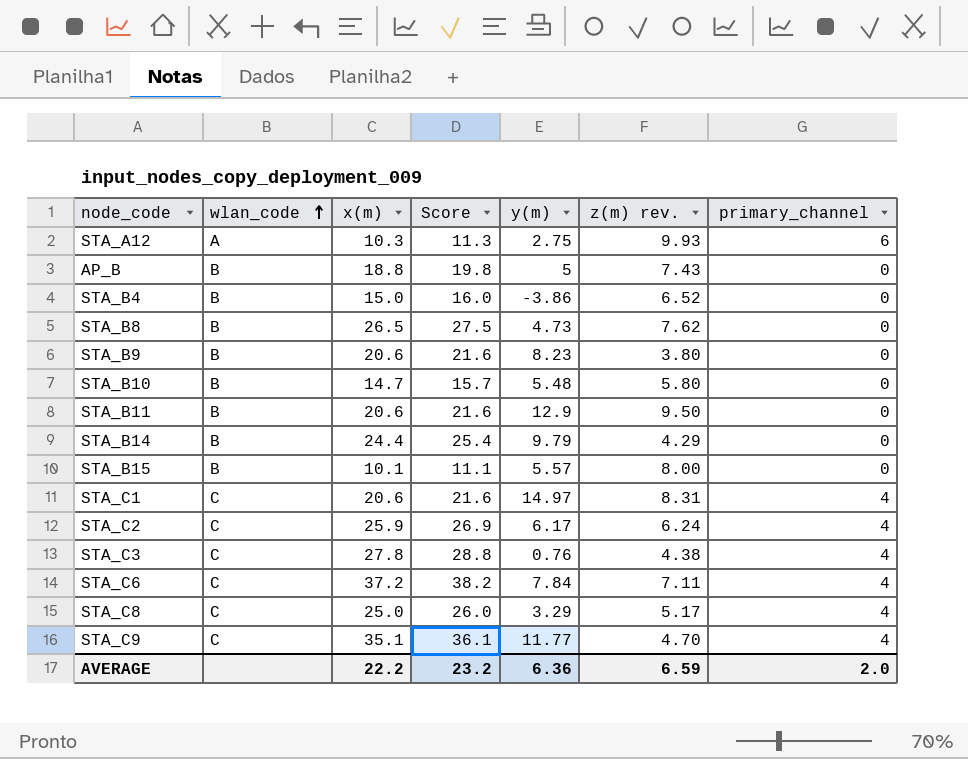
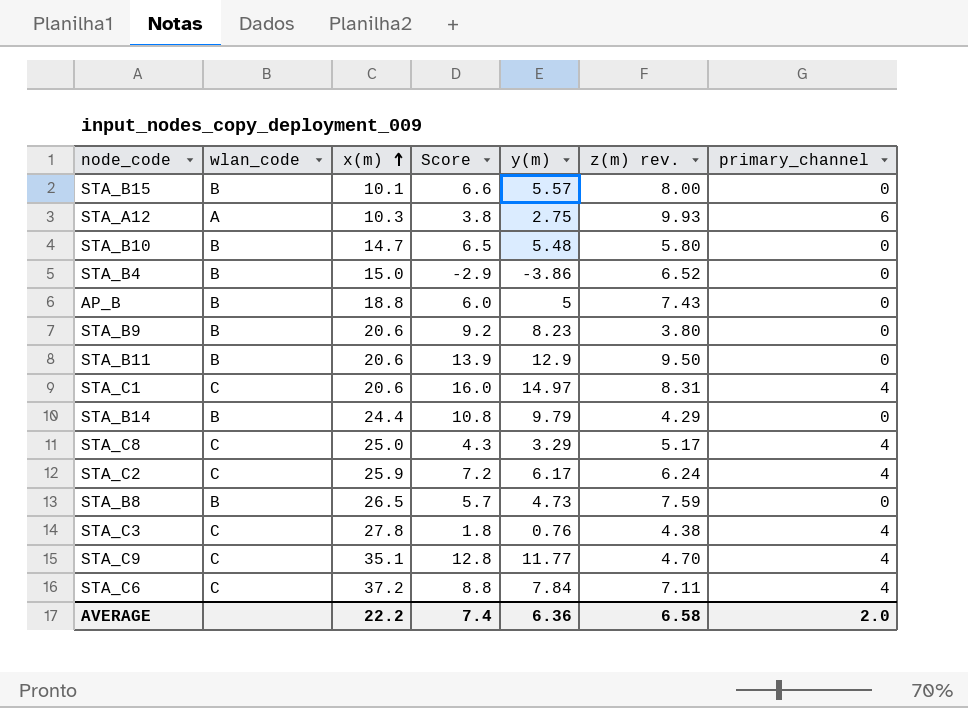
row order: wlan_code ascending -> x(m) ascending
column Score | formula: [x(m)] + 1 -> [y(m)] + 1
STA_B8 | z(m) rev.: 7.62 -> 7.59
AVERAGE | Score: 23.2 -> 7.4
AVERAGE | z(m) rev.: 6.59 -> 6.58

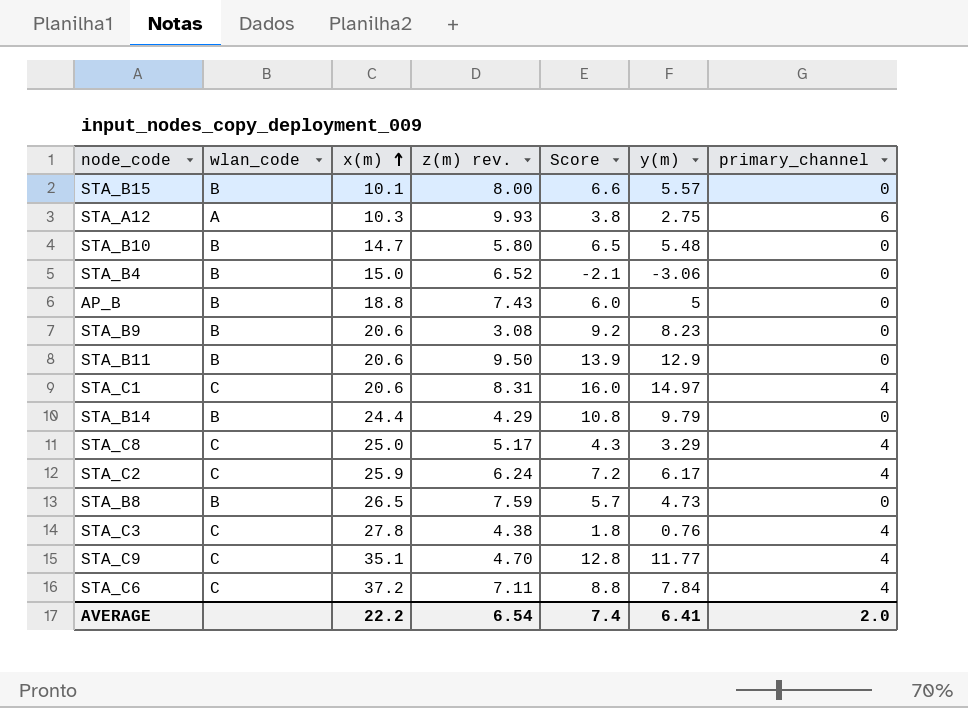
column z(m) rev. | position: 6 -> 4
STA_B4 | Score: -2.9 -> -2.1
STA_B4 | y(m): -3.86 -> -3.06
STA_B9 | z(m) rev.: 3.80 -> 3.08
AVERAGE | z(m) rev.: 6.58 -> 6.54
AVERAGE | y(m): 6.36 -> 6.41

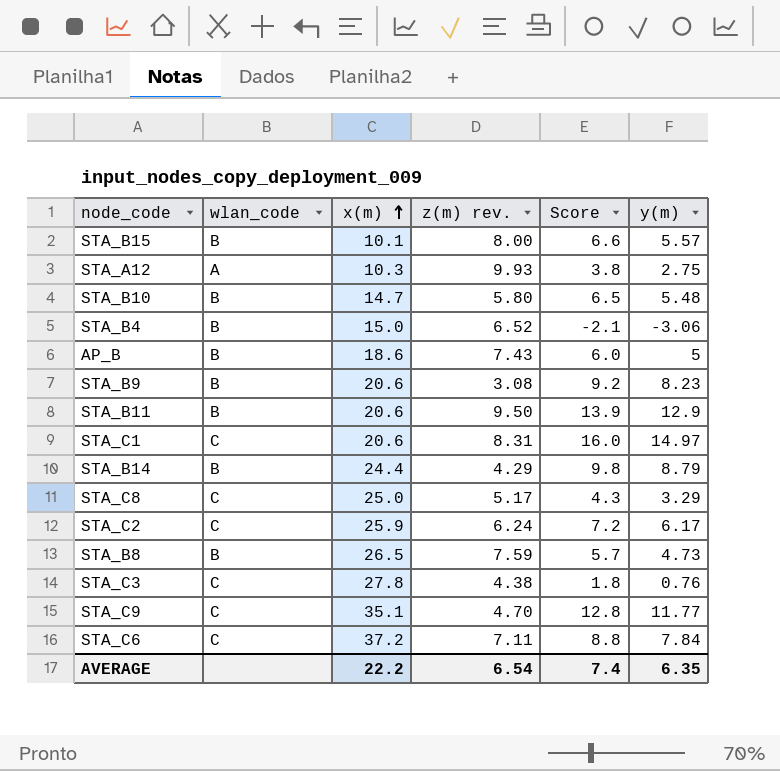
column primary_channel | position: 7 -> none
AP_B | x(m): 18.8 -> 18.6
STA_B14 | Score: 10.8 -> 9.8
STA_B14 | y(m): 9.79 -> 8.79
AVERAGE | y(m): 6.41 -> 6.35

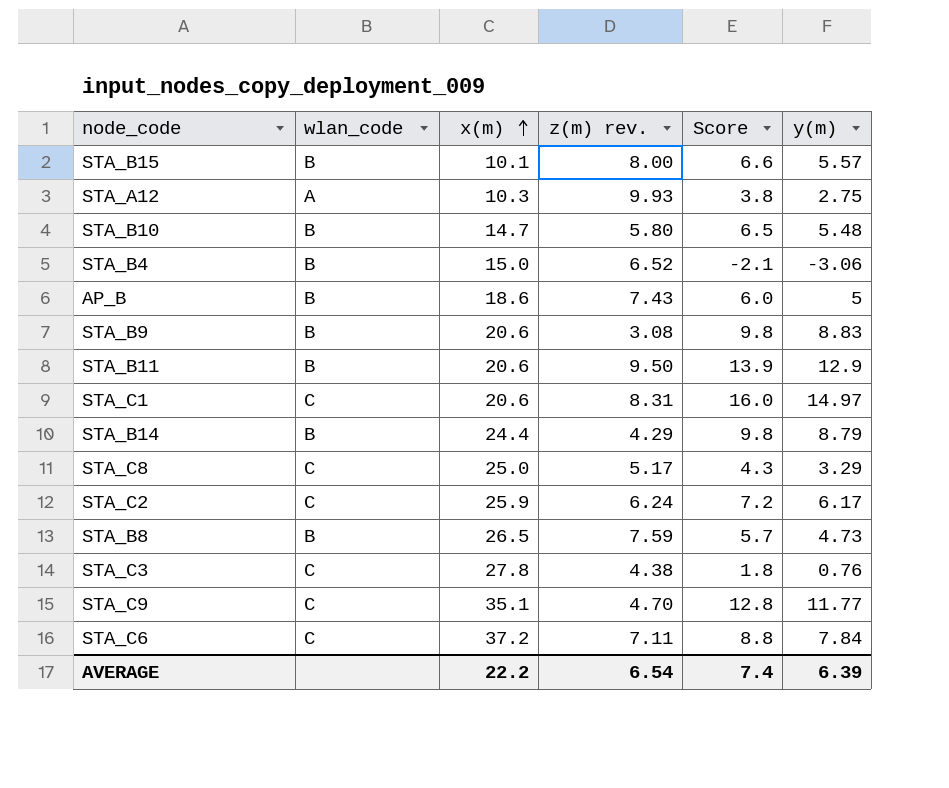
STA_B9 | Score: 9.2 -> 9.8
STA_B9 | y(m): 8.23 -> 8.83
AVERAGE | y(m): 6.35 -> 6.39

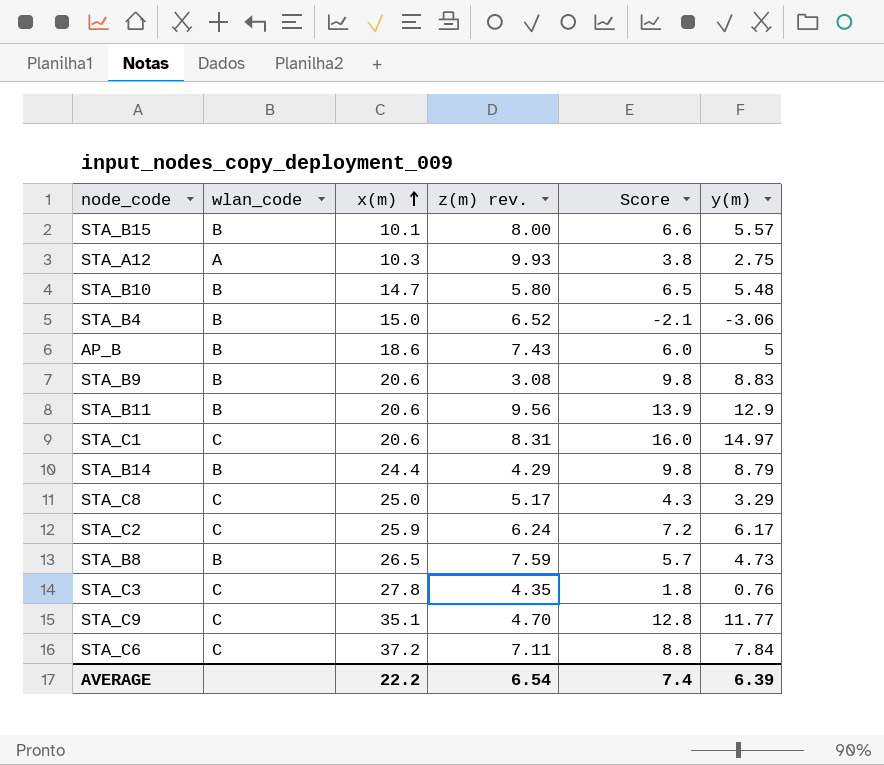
STA_B11 | z(m) rev.: 9.50 -> 9.56
STA_C3 | z(m) rev.: 4.38 -> 4.35

